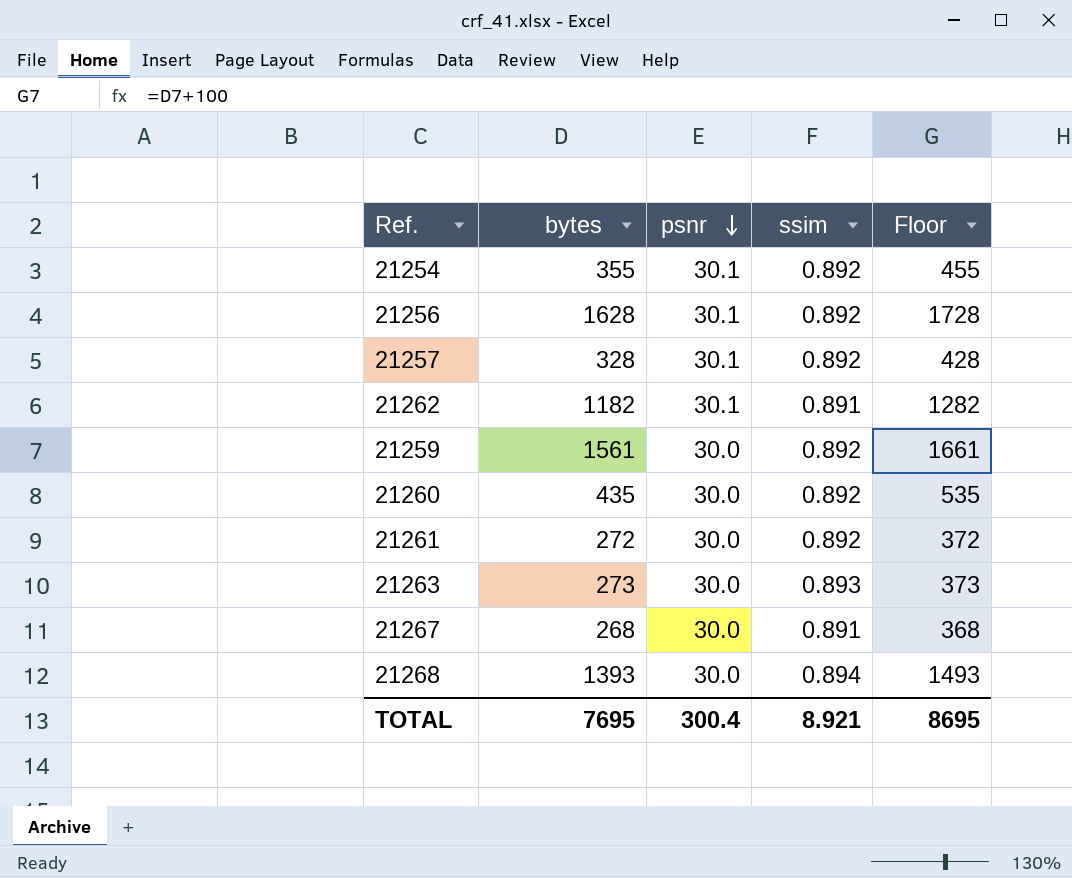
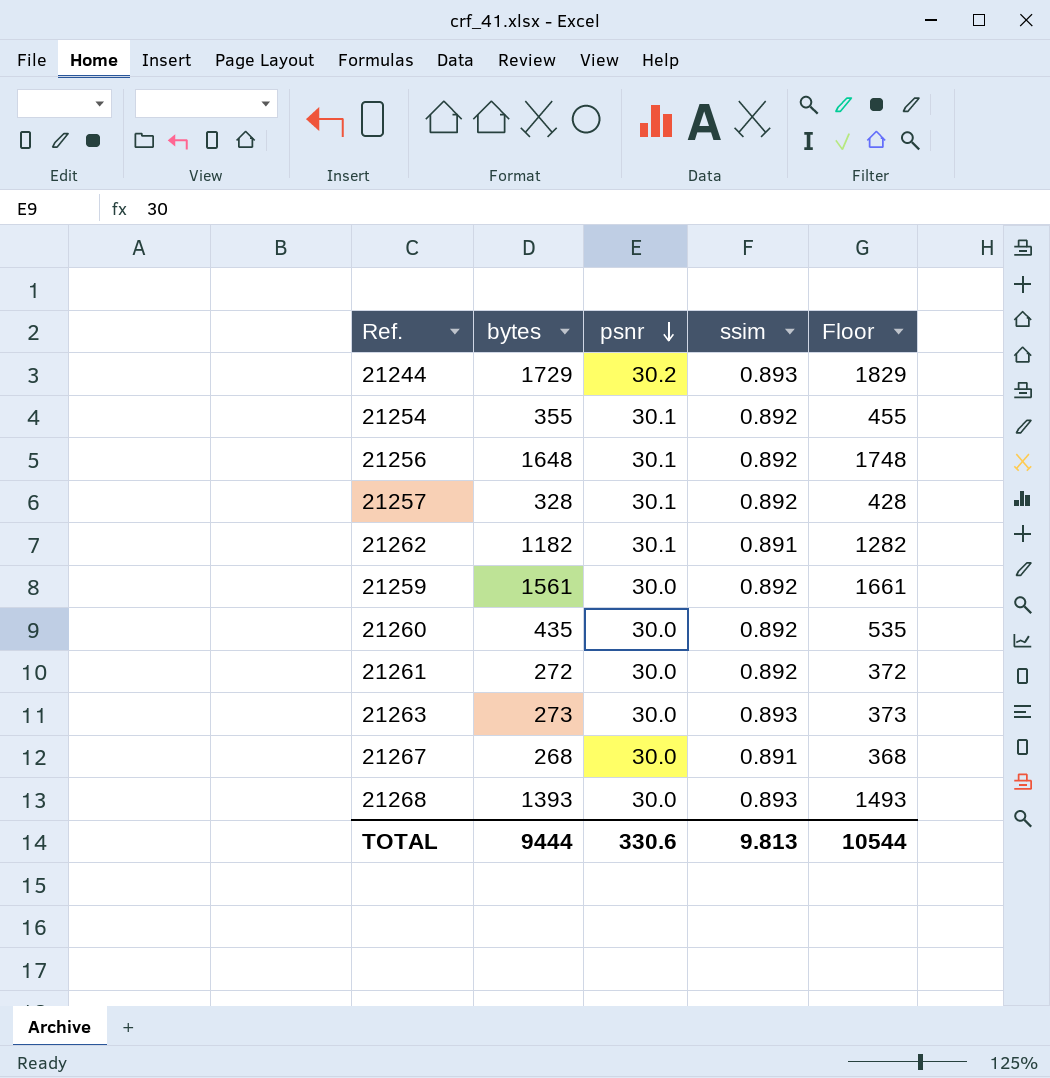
row 21244: none -> 1729 | 30.2 | 0.893 | 1829
21256 | bytes: 1628 -> 1648
21256 | Floor: 1728 -> 1748
21268 | ssim: 0.894 -> 0.893
TOTAL | bytes: 7695 -> 9444
TOTAL | psnr: 300.4 -> 330.6
TOTAL | ssim: 8.921 -> 9.813
TOTAL | Floor: 8695 -> 10544

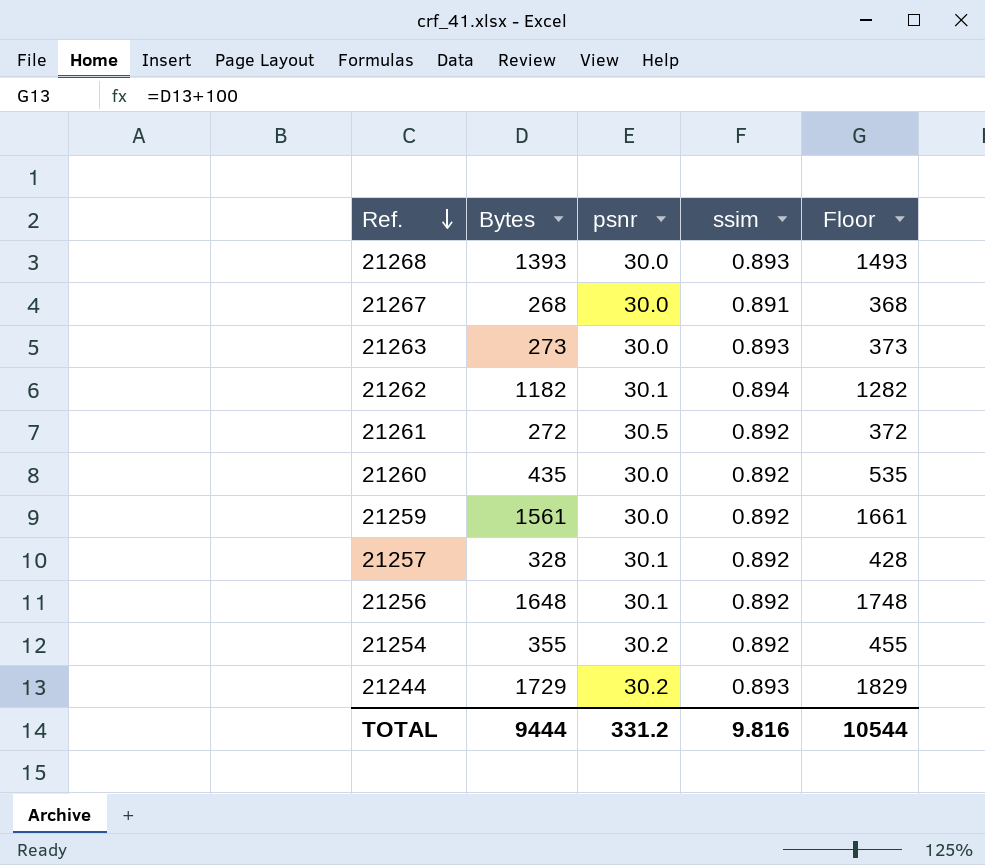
row order: psnr descending -> Ref. descending
column name: bytes -> Bytes
21262 | ssim: 0.891 -> 0.894
21261 | psnr: 30.0 -> 30.5
21254 | psnr: 30.1 -> 30.2
TOTAL | psnr: 330.6 -> 331.2
TOTAL | ssim: 9.813 -> 9.816

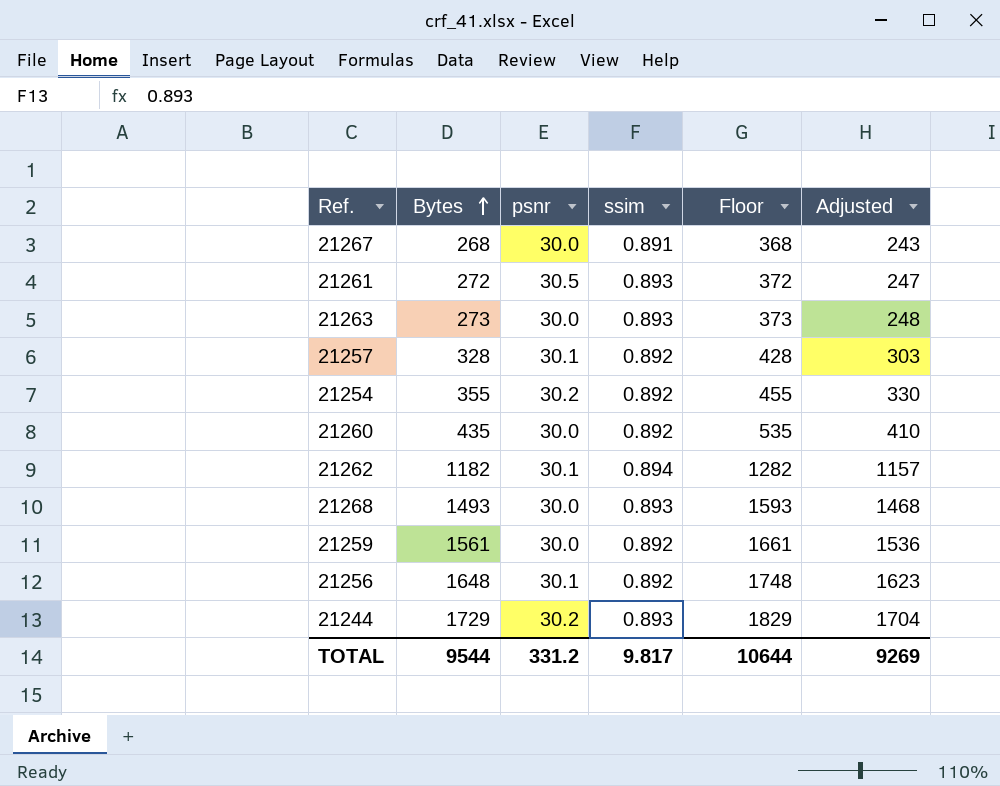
row order: Ref. descending -> Bytes ascending
column Adjusted | formula: none -> [Bytes] - 25
21261 | ssim: 0.892 -> 0.893
21268 | Bytes: 1393 -> 1493
21268 | Floor: 1493 -> 1593
TOTAL | Bytes: 9444 -> 9544
TOTAL | ssim: 9.816 -> 9.817
TOTAL | Floor: 10544 -> 10644

